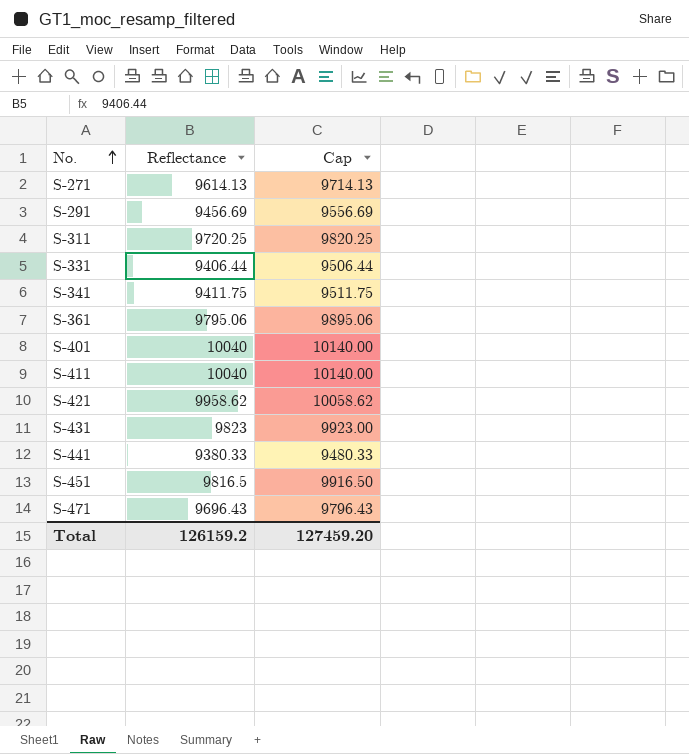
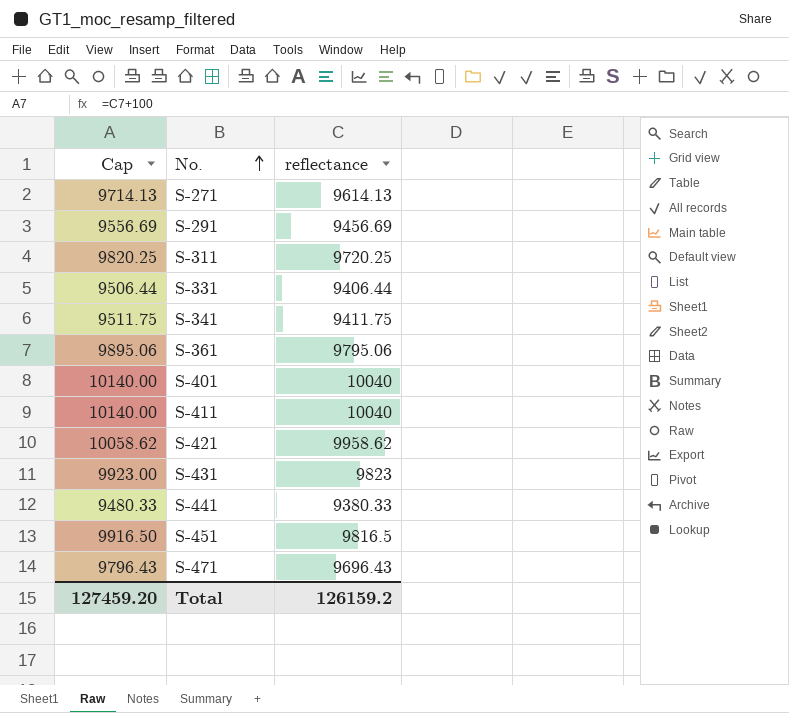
column Cap | position: 3 -> 1
column name: Reflectance -> reflectance

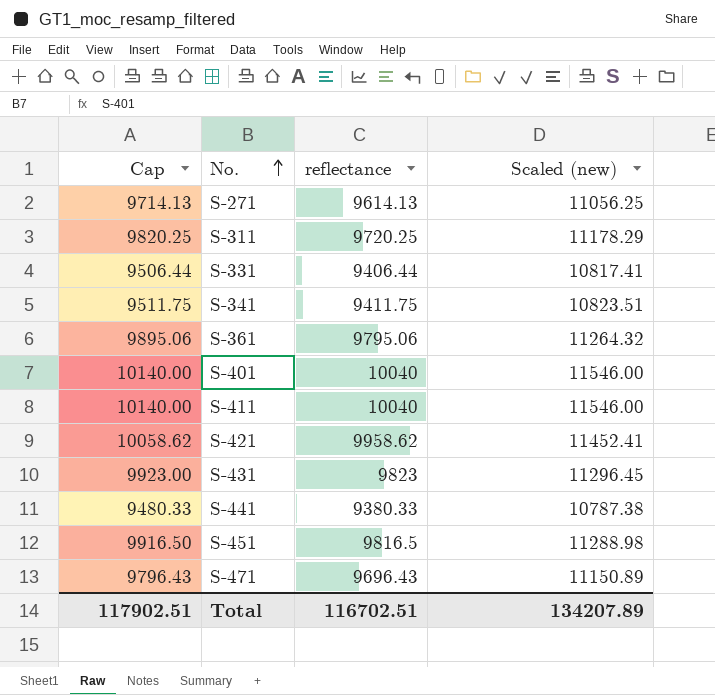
column Scaled (new) | formula: none -> [reflectance] * 1.15
row S-291: 9556.69 | 9456.69 -> none
Total | Cap: 127459.20 -> 117902.51
Total | reflectance: 126159.2 -> 116702.51

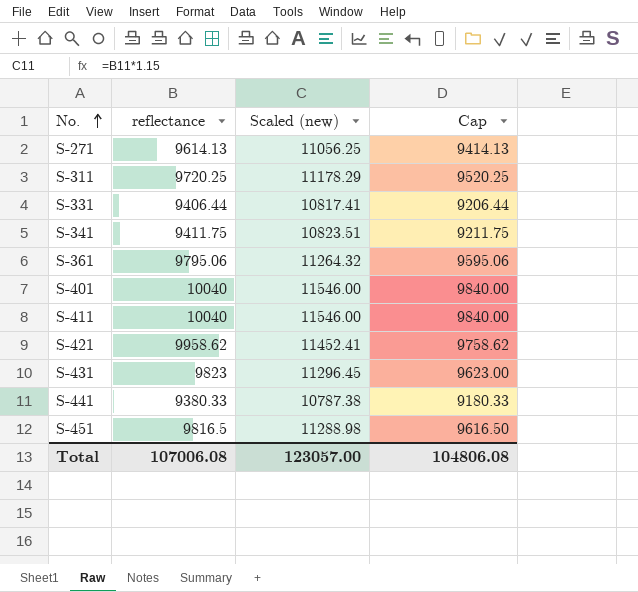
column Cap | formula: [reflectance] + 100 -> [reflectance] - 200
column Cap | position: 1 -> 4
row S-471: 9796.43 | 9696.43 | 11150.89 -> none
Total | reflectance: 116702.51 -> 107006.08
Total | Scaled (new): 134207.89 -> 123057.00
Total | Cap: 117902.51 -> 104806.08

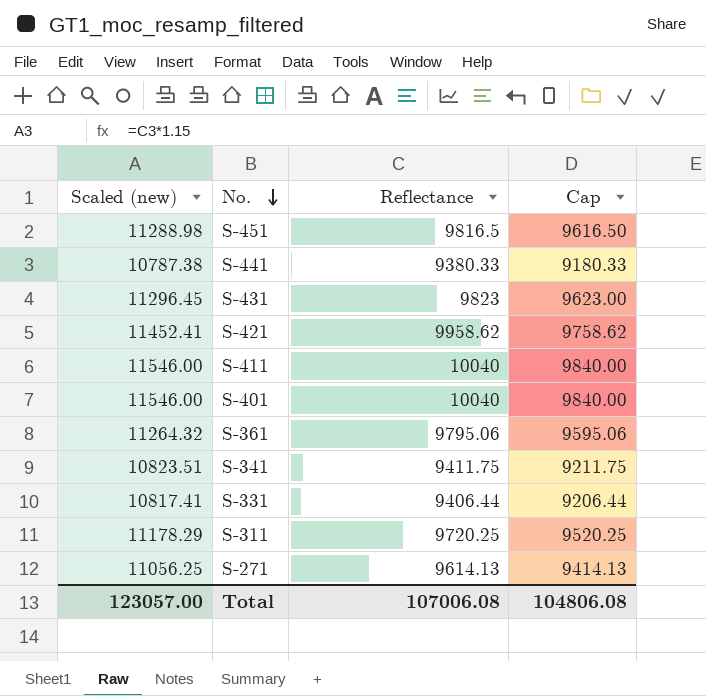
row order: No. ascending -> No. descending
column Scaled (new) | position: 3 -> 1
column name: reflectance -> Reflectance

